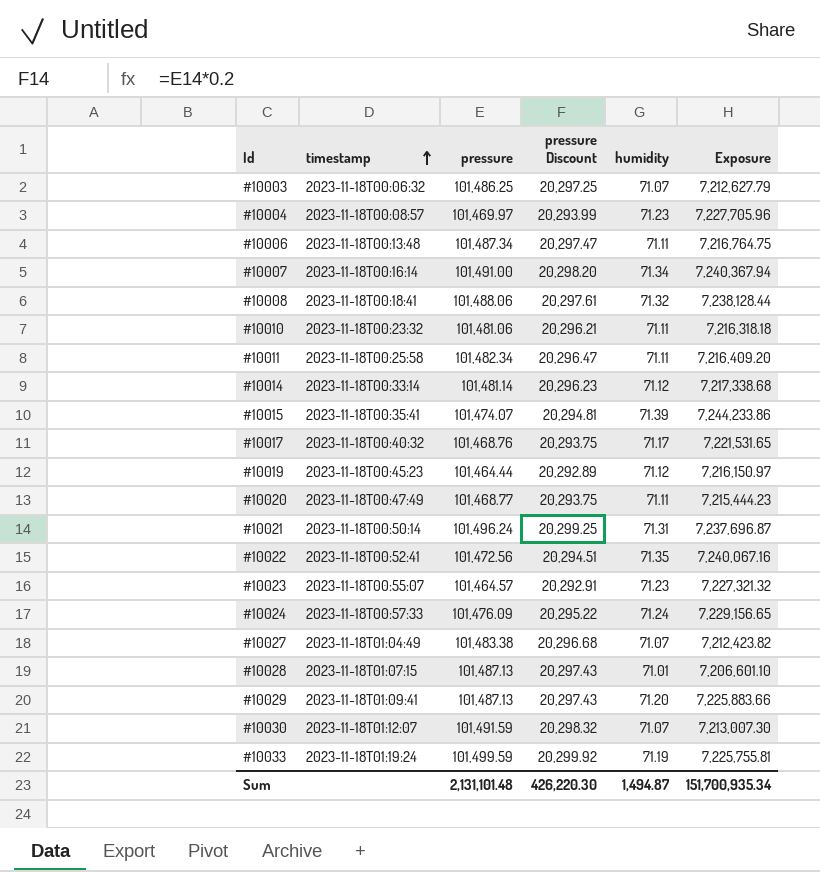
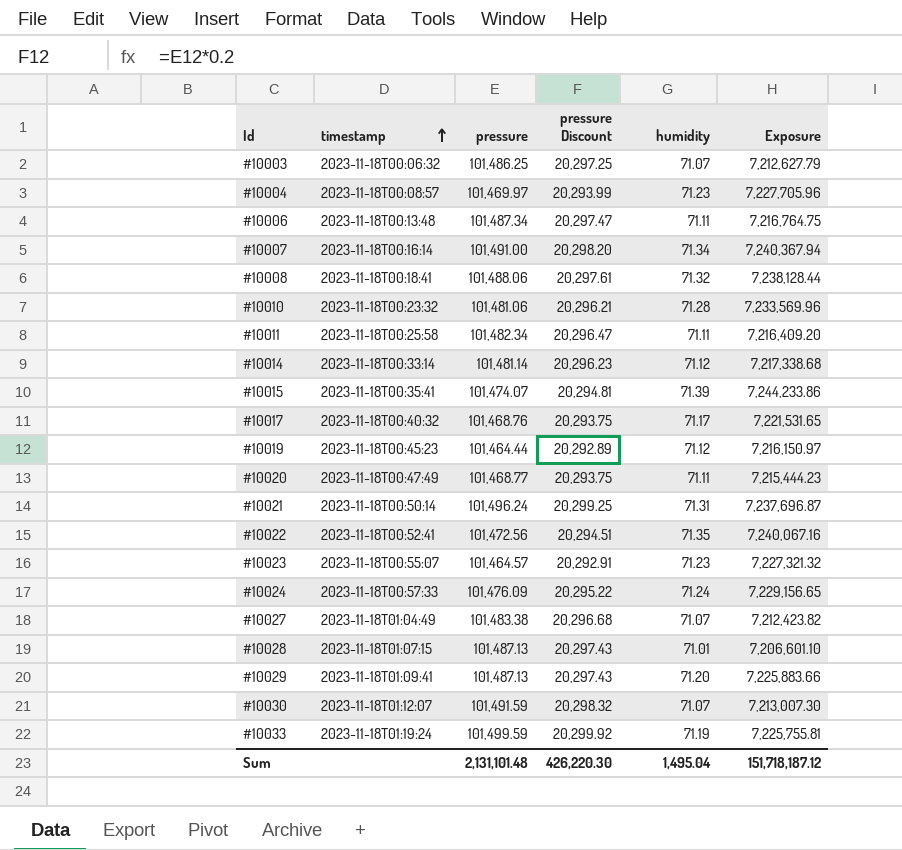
#10010 | humidity: 71.11 -> 71.28
#10010 | Exposure: 7,216,318.18 -> 7,233,569.96
Sum | humidity: 1,494.87 -> 1,495.04
Sum | Exposure: 151,700,935.34 -> 151,718,187.12

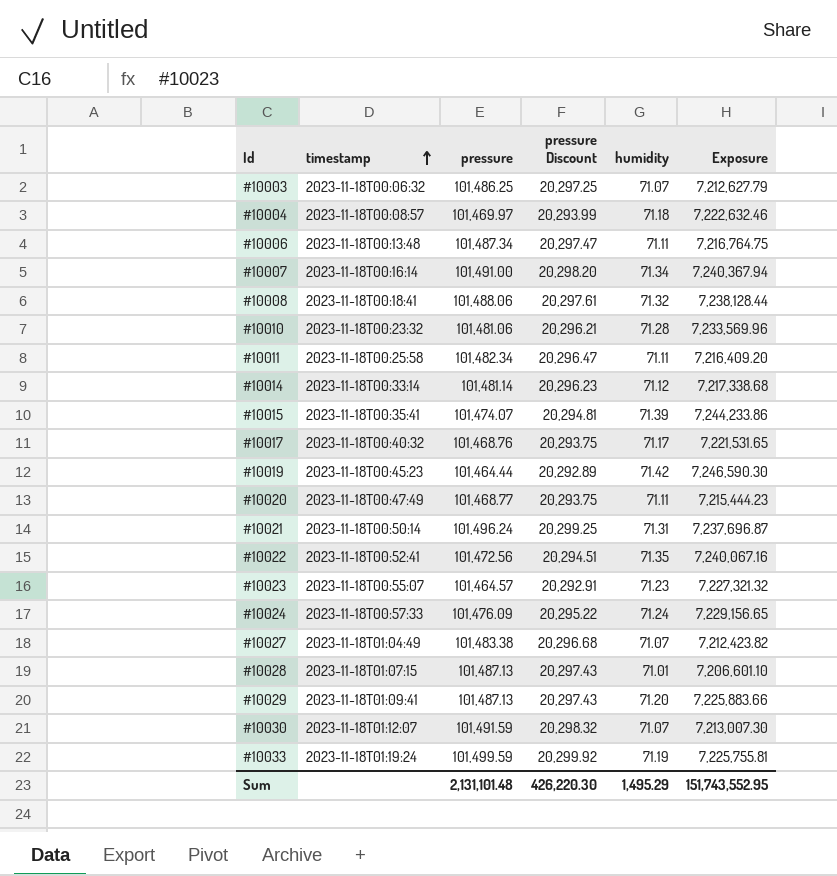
#10004 | humidity: 71.23 -> 71.18
#10004 | Exposure: 7,227,705.96 -> 7,222,632.46
#10019 | humidity: 71.12 -> 71.42
#10019 | Exposure: 7,216,150.97 -> 7,246,590.30
Sum | humidity: 1,495.04 -> 1,495.29
Sum | Exposure: 151,718,187.12 -> 151,743,552.95

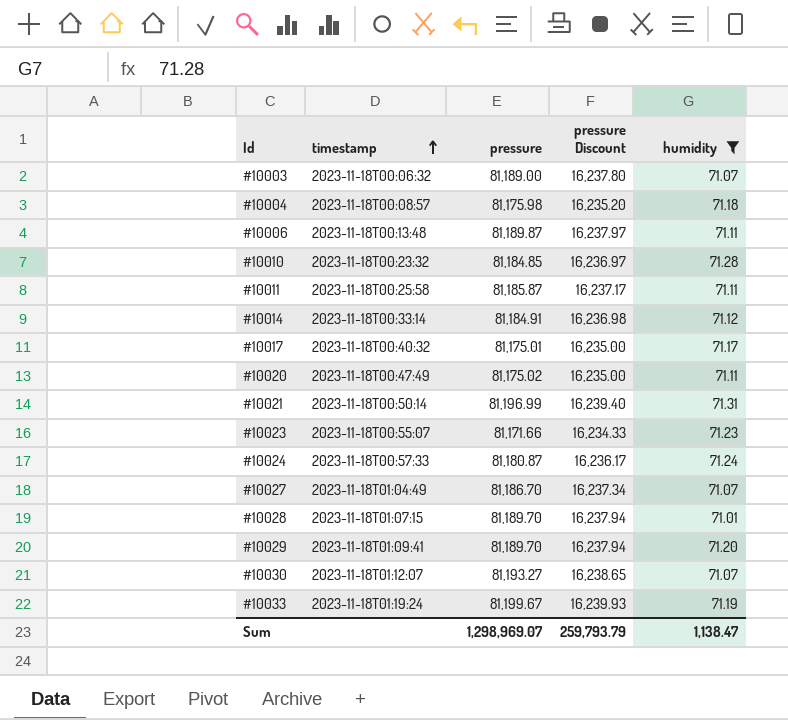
filter: none -> humidity <= 71.31
column Exposure | formula: [pressure] * [humidity] -> none
#10003 | pressure: 101,486.25 -> 81,189.00
#10003 | pressure Discount: 20,297.25 -> 16,237.80
#10004 | pressure: 101,469.97 -> 81,175.98
#10004 | pressure Discount: 20,293.99 -> 16,235.20
#10006 | pressure: 101,487.34 -> 81,189.87
#10006 | pressure Discount: 20,297.47 -> 16,237.97
#10010 | pressure: 101,481.06 -> 81,184.85
#10010 | pressure Discount: 20,296.21 -> 16,236.97
#10011 | pressure: 101,482.34 -> 81,185.87
#10011 | pressure Discount: 20,296.47 -> 16,237.17
#10014 | pressure: 101,481.14 -> 81,184.91
#10014 | pressure Discount: 20,296.23 -> 16,236.98
#10017 | pressure: 101,468.76 -> 81,175.01
#10017 | pressure Discount: 20,293.75 -> 16,235.00
#10020 | pressure: 101,468.77 -> 81,175.02
#10020 | pressure Discount: 20,293.75 -> 16,235.00
#10021 | pressure: 101,496.24 -> 81,196.99
#10021 | pressure Discount: 20,299.25 -> 16,239.40
#10023 | pressure: 101,464.57 -> 81,171.66
#10023 | pressure Discount: 20,292.91 -> 16,234.33
#10024 | pressure: 101,476.09 -> 81,180.87
#10024 | pressure Discount: 20,295.22 -> 16,236.17
#10027 | pressure: 101,483.38 -> 81,186.70
#10027 | pressure Discount: 20,296.68 -> 16,237.34
#10028 | pressure: 101,487.13 -> 81,189.70
#10028 | pressure Discount: 20,297.43 -> 16,237.94
#10029 | pressure: 101,487.13 -> 81,189.70
#10029 | pressure Discount: 20,297.43 -> 16,237.94
#10030 | pressure: 101,491.59 -> 81,193.27
#10030 | pressure Discount: 20,298.32 -> 16,238.65
#10033 | pressure: 101,499.59 -> 81,199.67
#10033 | pressure Discount: 20,299.92 -> 16,239.93
Sum | pressure: 2,131,101.48 -> 1,298,969.07
Sum | pressure Discount: 426,220.30 -> 259,793.79
Sum | humidity: 1,495.29 -> 1,138.47

